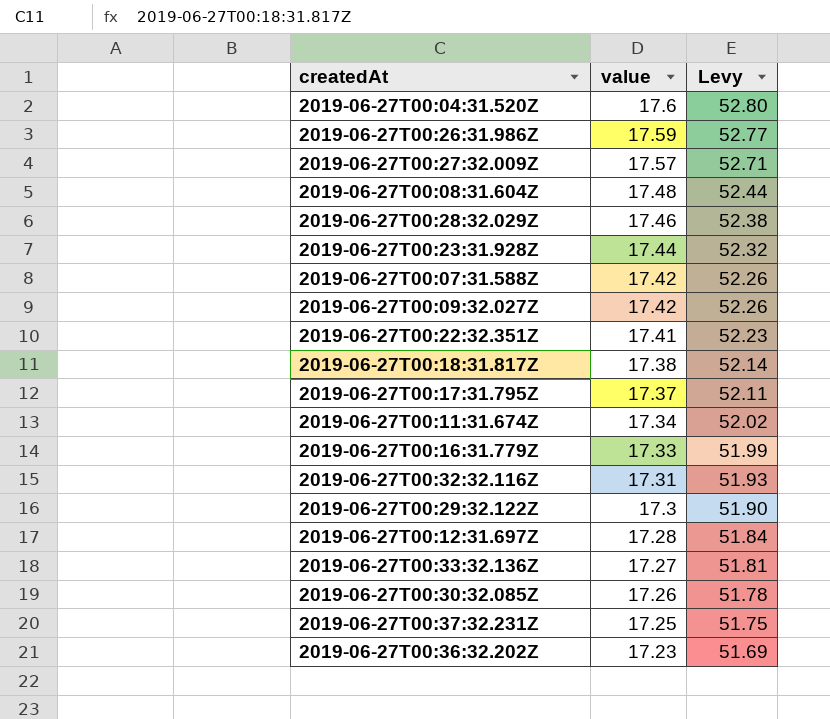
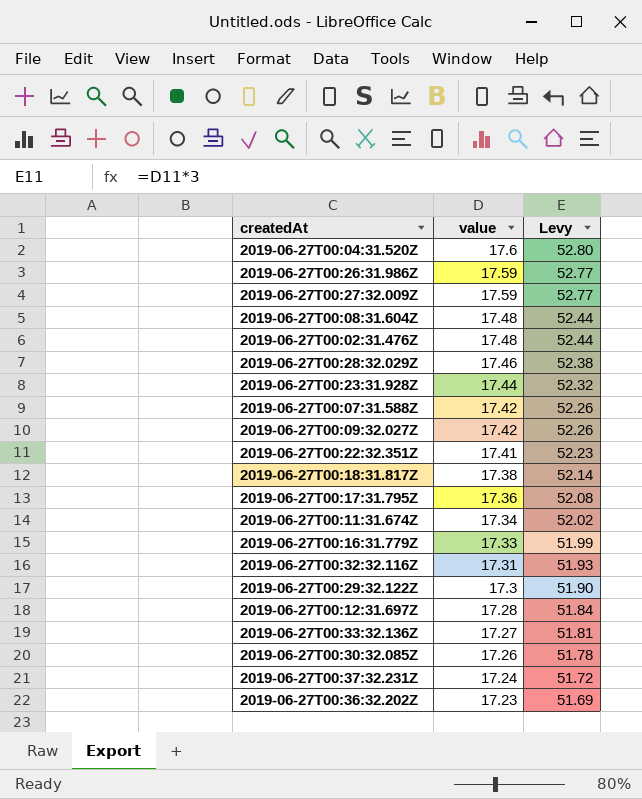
2019-06-27T00:27:32.009Z | value: 17.57 -> 17.59
2019-06-27T00:27:32.009Z | Levy: 52.71 -> 52.77
row 2019-06-27T00:02:31.476Z: none -> 17.48 | 52.44
2019-06-27T00:17:31.795Z | value: 17.37 -> 17.36
2019-06-27T00:17:31.795Z | Levy: 52.11 -> 52.08
2019-06-27T00:37:32.231Z | value: 17.25 -> 17.24
2019-06-27T00:37:32.231Z | Levy: 51.75 -> 51.72

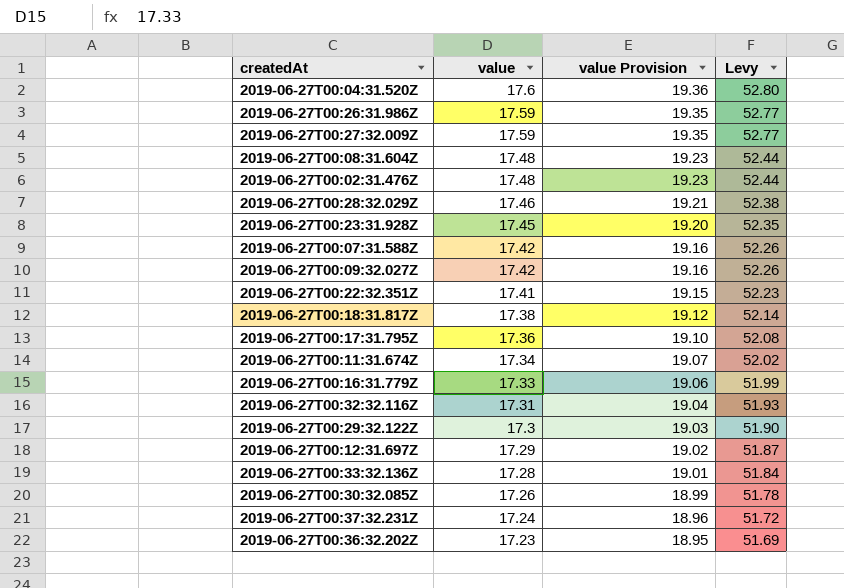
column value Provision | formula: none -> [value] * 1.1
2019-06-27T00:23:31.928Z | value: 17.44 -> 17.45
2019-06-27T00:23:31.928Z | Levy: 52.32 -> 52.35
2019-06-27T00:12:31.697Z | value: 17.28 -> 17.29
2019-06-27T00:12:31.697Z | Levy: 51.84 -> 51.87
2019-06-27T00:33:32.136Z | value: 17.27 -> 17.28
2019-06-27T00:33:32.136Z | Levy: 51.81 -> 51.84

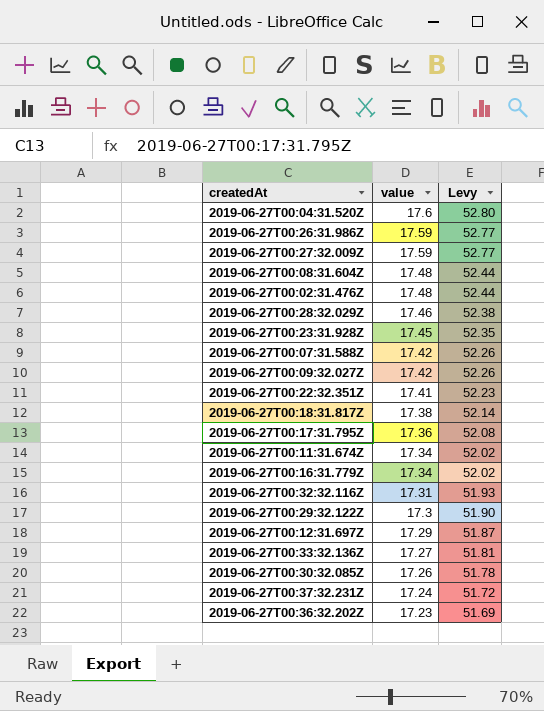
column value Provision | formula: [value] * 1.1 -> none
2019-06-27T00:16:31.779Z | value: 17.33 -> 17.34
2019-06-27T00:16:31.779Z | Levy: 51.99 -> 52.02
2019-06-27T00:33:32.136Z | value: 17.28 -> 17.27
2019-06-27T00:33:32.136Z | Levy: 51.84 -> 51.81

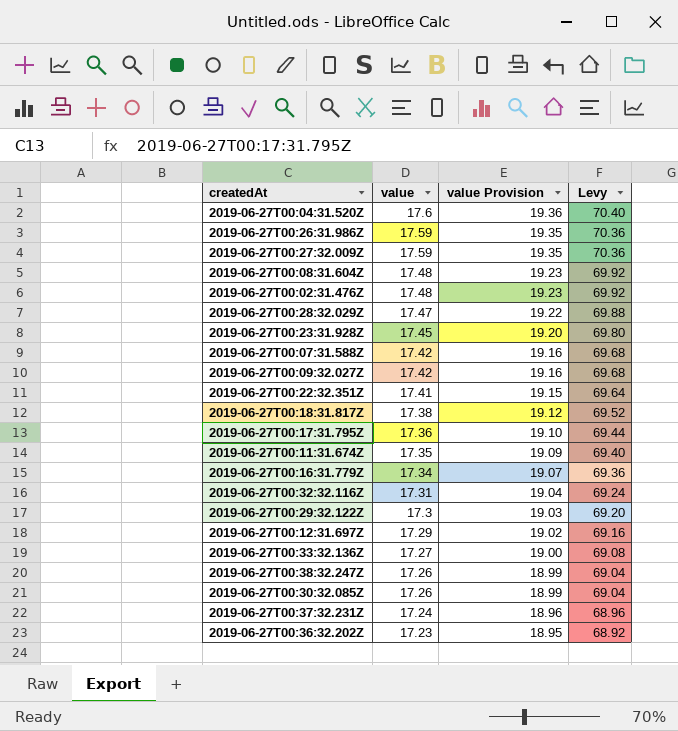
column value Provision | formula: none -> [value] * 1.1
column Levy | formula: [value] * 3 -> [value] * 4
2019-06-27T00:28:32.029Z | value: 17.46 -> 17.47
2019-06-27T00:11:31.674Z | value: 17.34 -> 17.35
row 2019-06-27T00:38:32.247Z: none -> 17.26 | 18.99 | 69.04

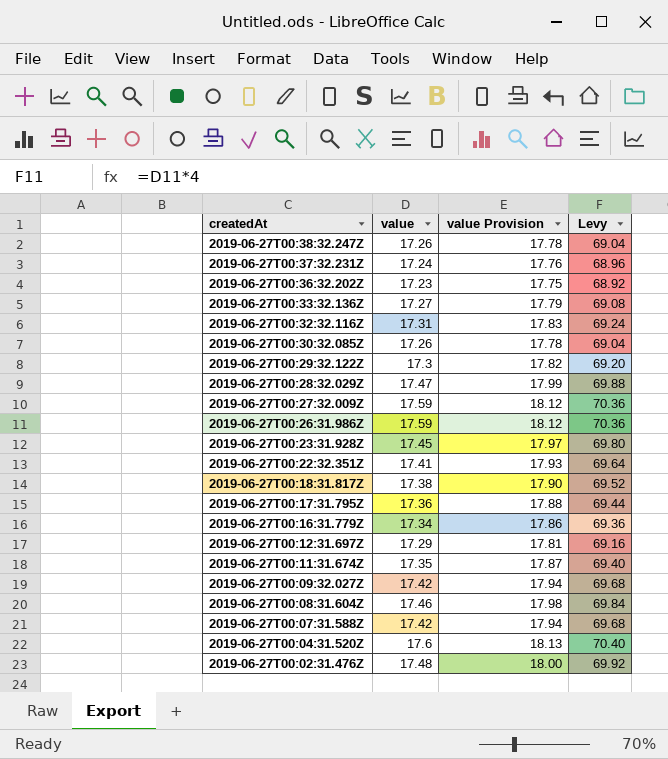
row order: value descending -> createdAt descending
column value Provision | formula: [value] * 1.1 -> [value] * 1.03
2019-06-27T00:08:31.604Z | value: 17.48 -> 17.46
2019-06-27T00:08:31.604Z | Levy: 69.92 -> 69.84

